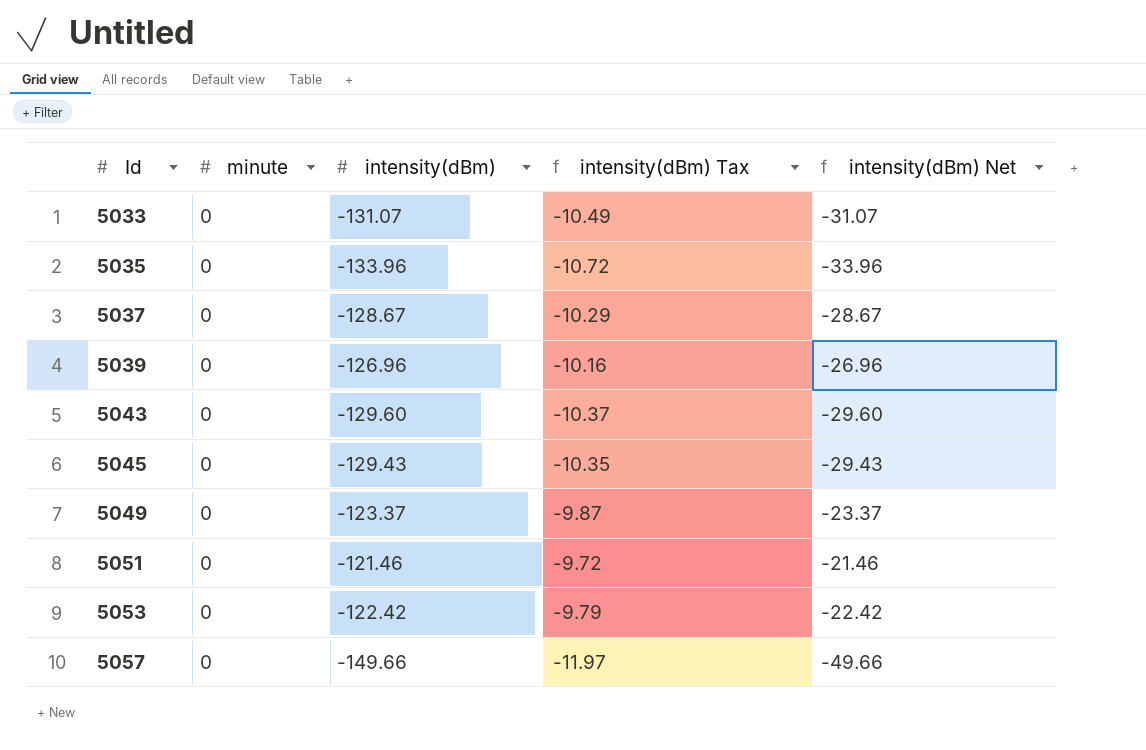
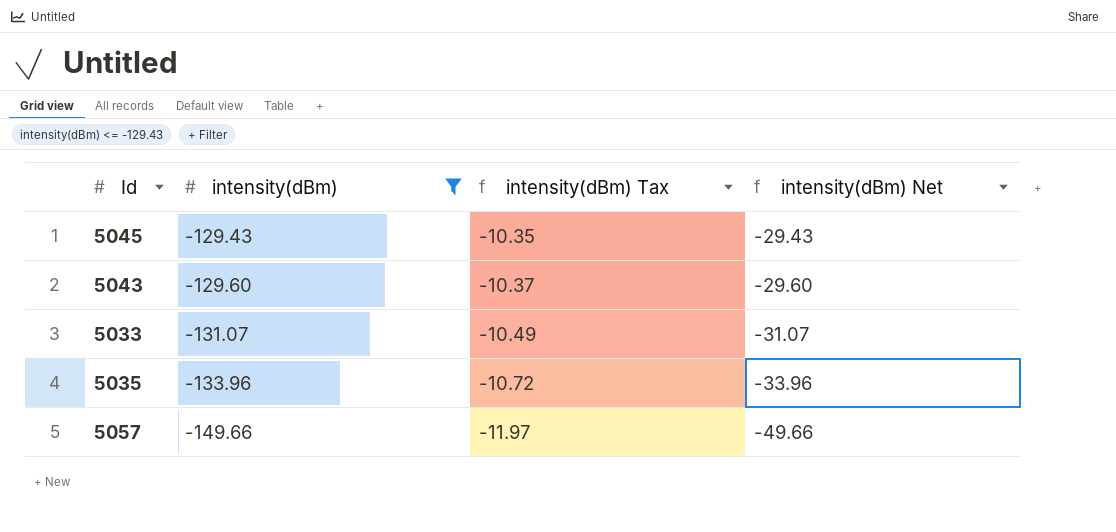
filter: none -> intensity(dBm) <= -129.43
row order: Id ascending -> intensity(dBm) descending
column minute | position: 2 -> none

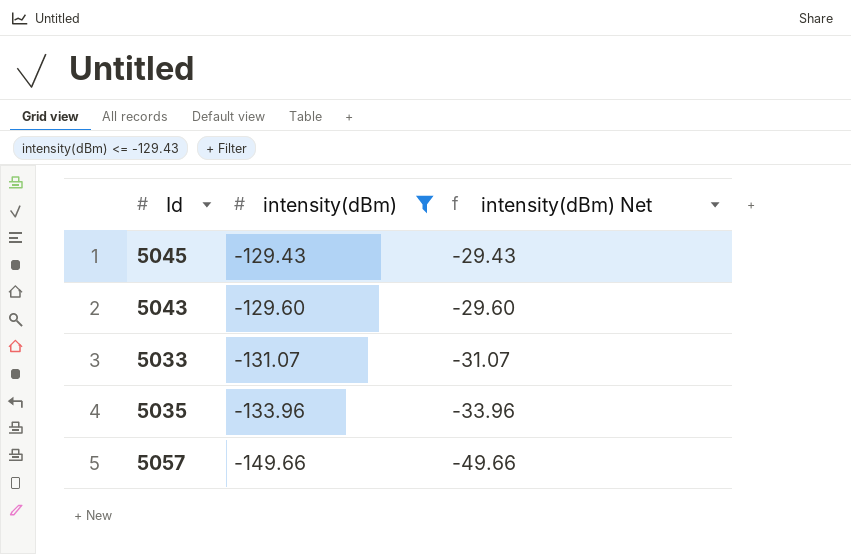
column intensity(dBm) Tax | formula: [intensity(dBm)] * 0.08 -> none

